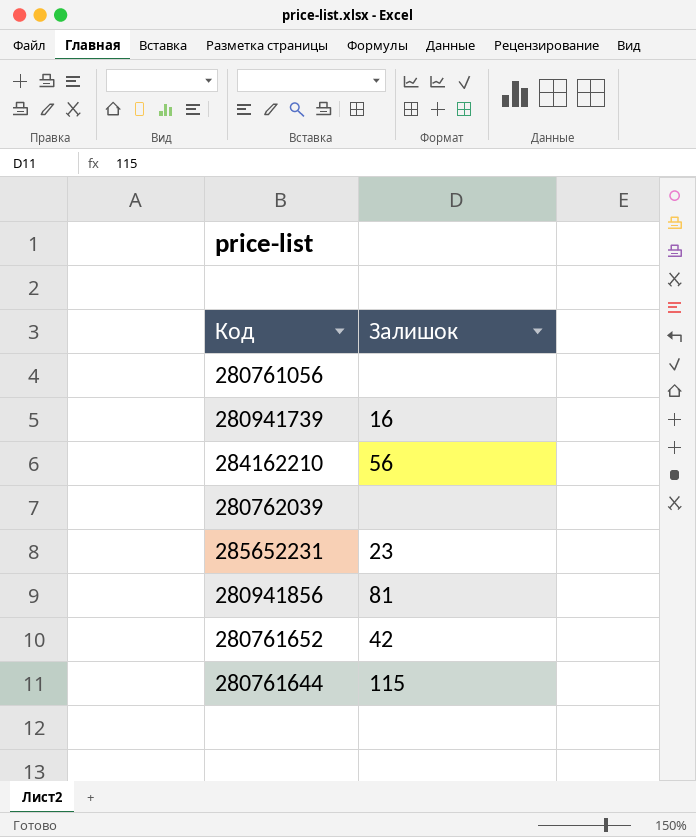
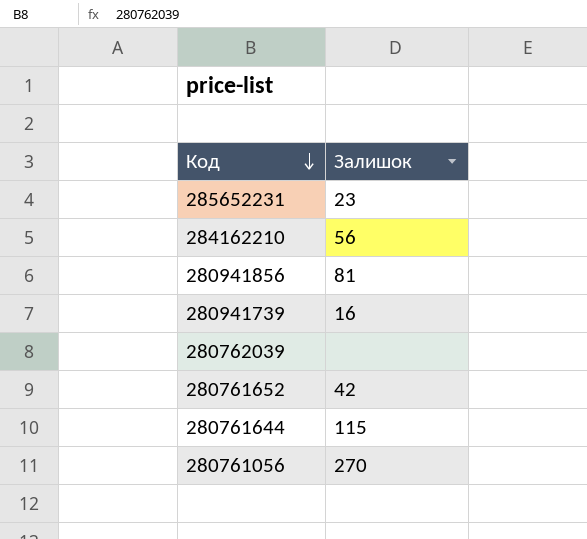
row order: none -> Код descending
280761056 | Залишок: none -> 270

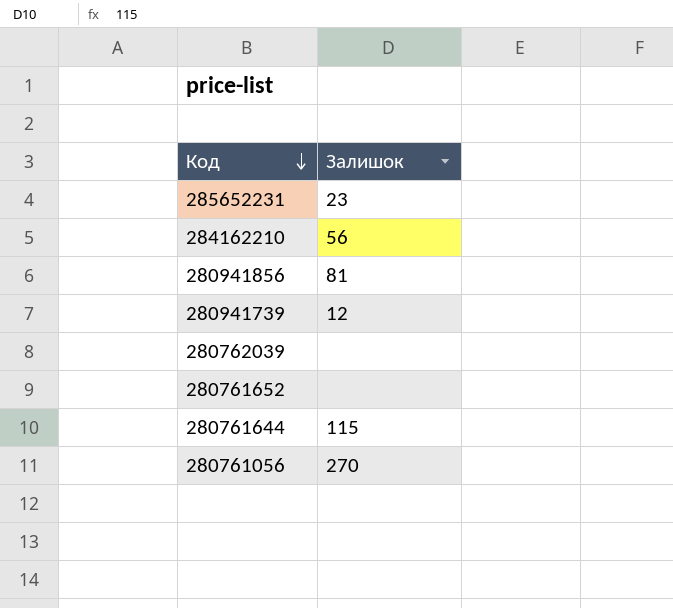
280941739 | Залишок: 16 -> 12
280761652 | Залишок: 42 -> none

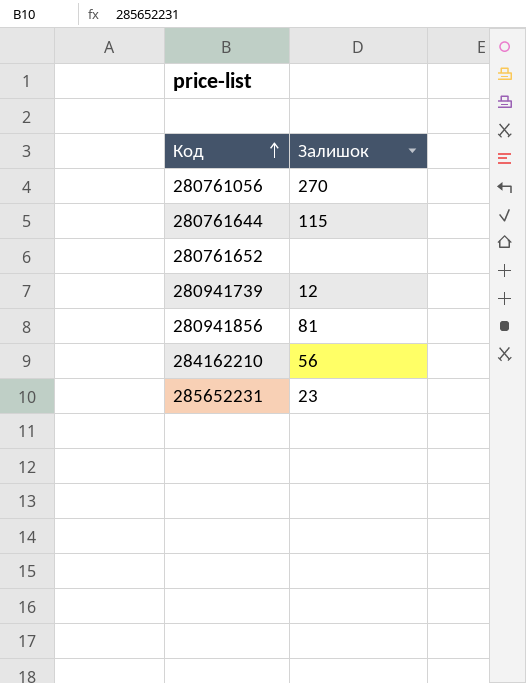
row order: Код descending -> Код ascending
row 280762039: none -> none

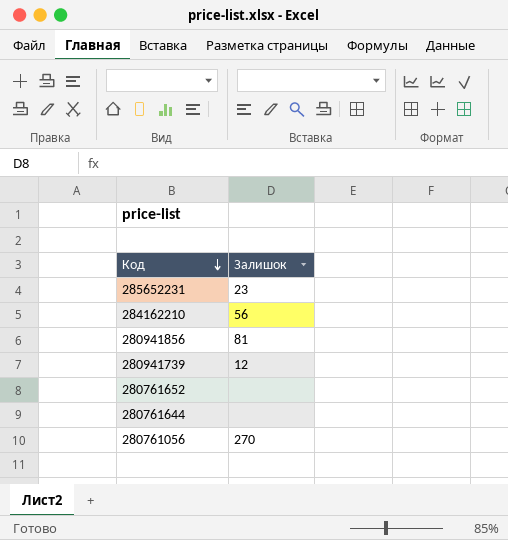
row order: Код ascending -> Код descending
280761644 | Залишок: 115 -> none

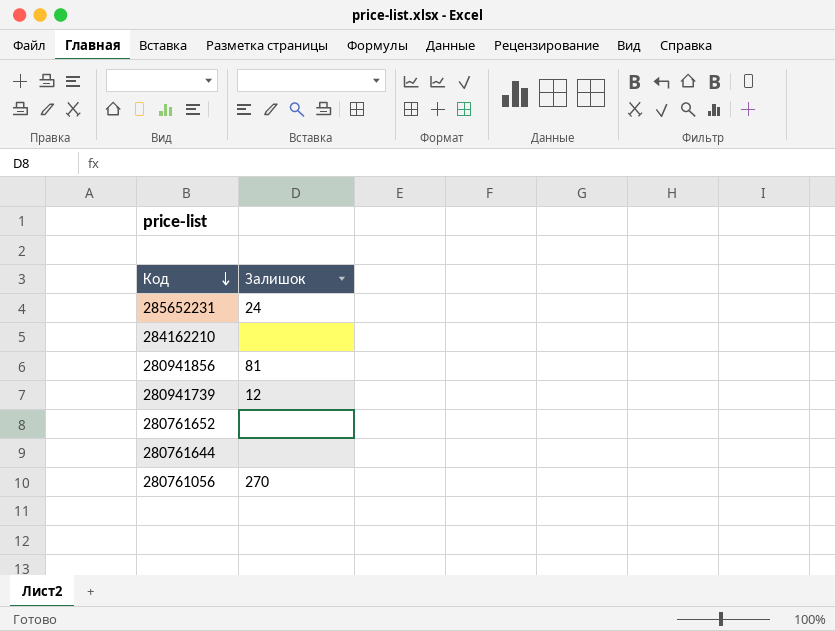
285652231 | Залишок: 23 -> 24
284162210 | Залишок: 56 -> none

